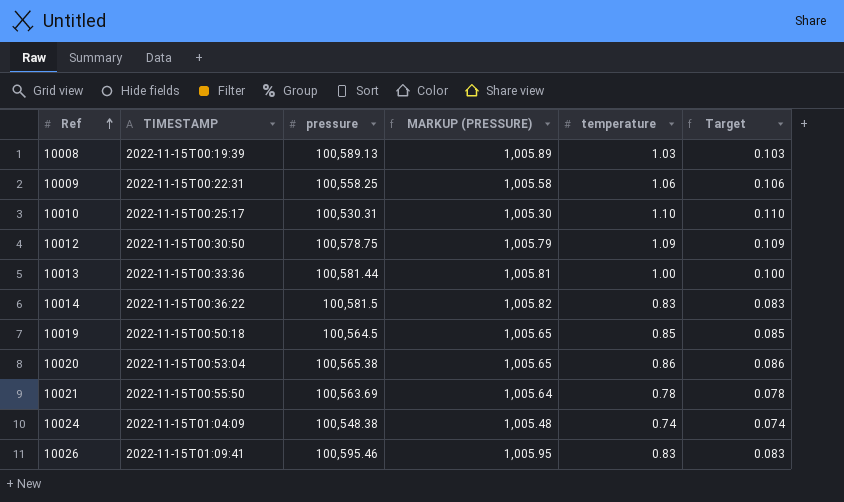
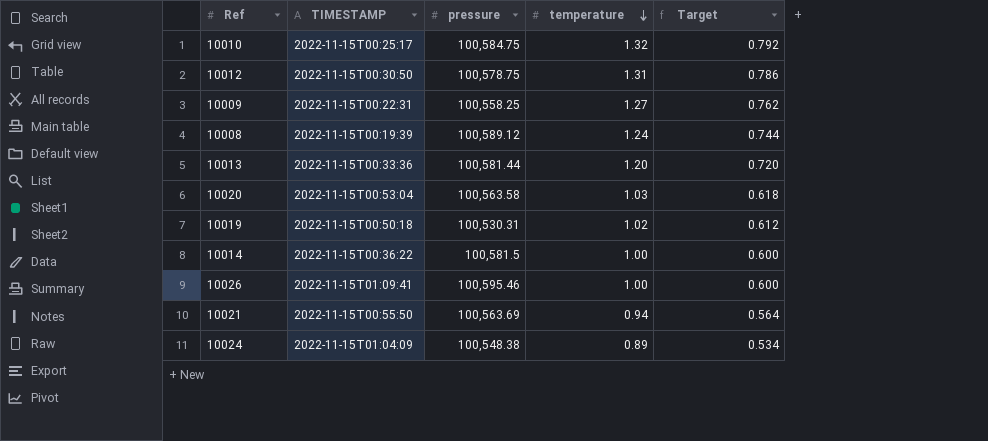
row order: Ref ascending -> temperature descending
column MARKUP (PRESSURE) | formula: [pressure] * 0.01 -> none
column Target | formula: [temperature] * 0.1 -> [temperature] * 0.6
10010 | pressure: 100,530.31 -> 100,584.75
10010 | temperature: 1.10 -> 1.32
10012 | temperature: 1.09 -> 1.31
10009 | temperature: 1.06 -> 1.27
10008 | pressure: 100,589.13 -> 100,589.12
10008 | temperature: 1.03 -> 1.24
10013 | temperature: 1.00 -> 1.20
10020 | pressure: 100,565.38 -> 100,563.58
10020 | temperature: 0.86 -> 1.03
10019 | pressure: 100,564.5 -> 100,530.31
10019 | temperature: 0.85 -> 1.02
10014 | temperature: 0.83 -> 1.00
10026 | temperature: 0.83 -> 1.00
10021 | temperature: 0.78 -> 0.94
10024 | temperature: 0.74 -> 0.89

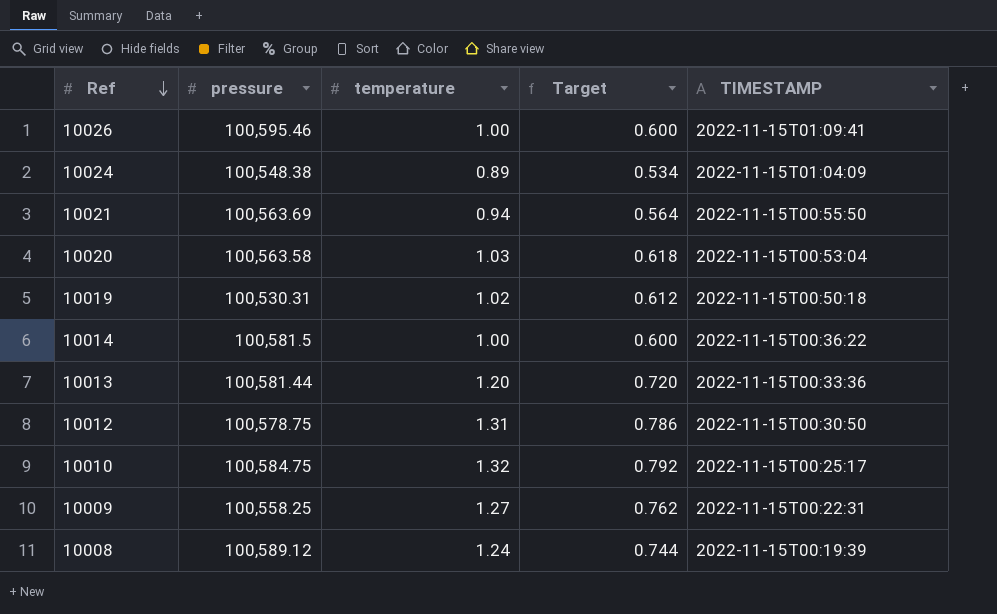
row order: temperature descending -> Ref descending
column TIMESTAMP | position: 2 -> 5

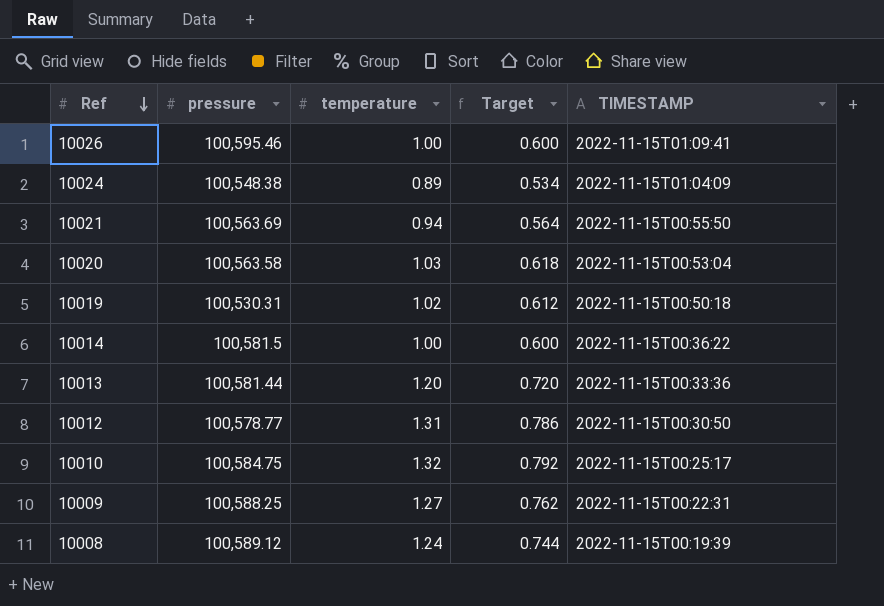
10012 | pressure: 100,578.75 -> 100,578.77
10009 | pressure: 100,558.25 -> 100,588.25

